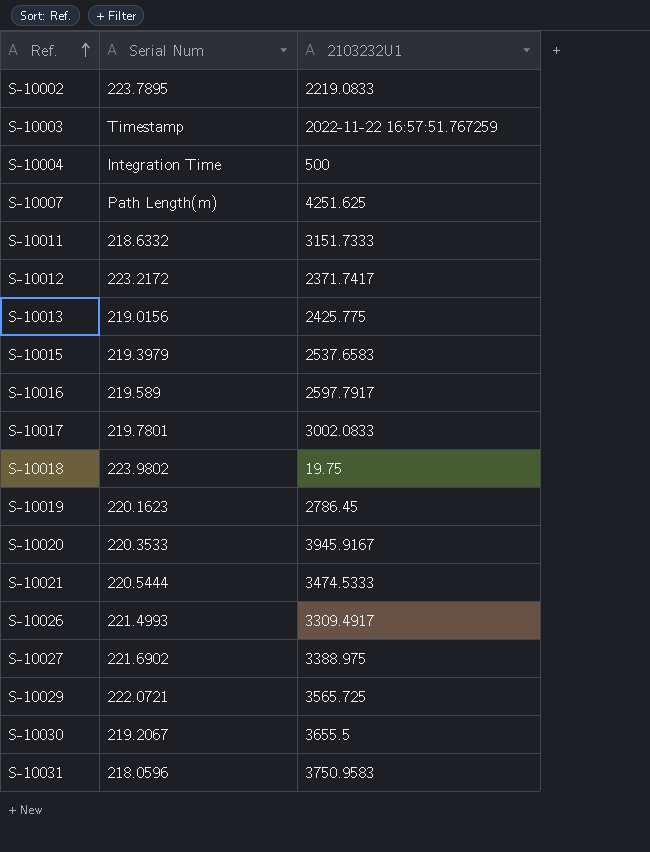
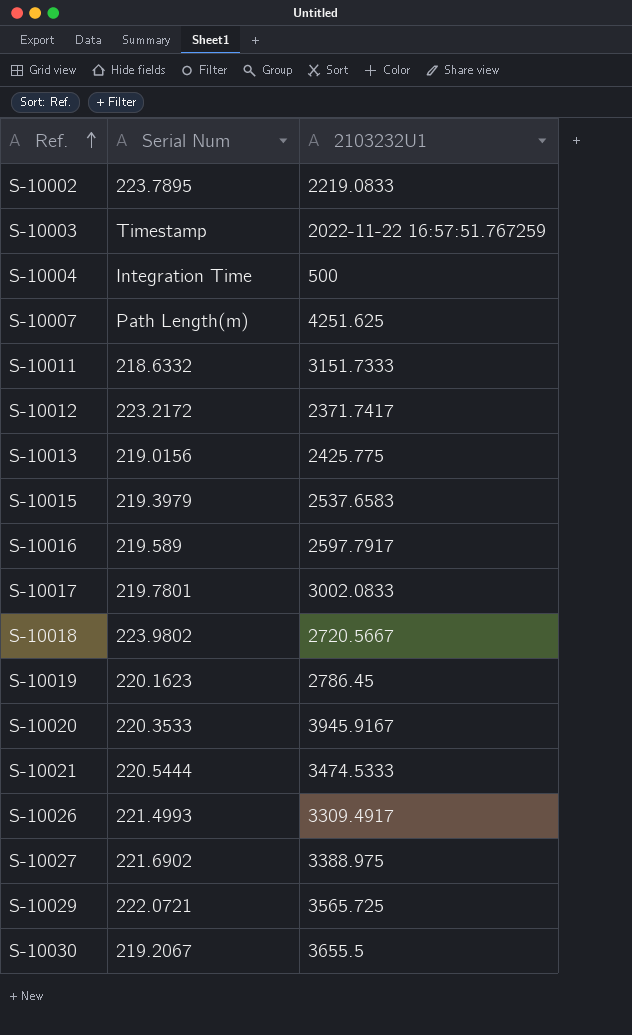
row S-10031: 218.0596 | 3750.9583 -> none
S-10018 | 2103232U1: 19.75 -> 2720.5667

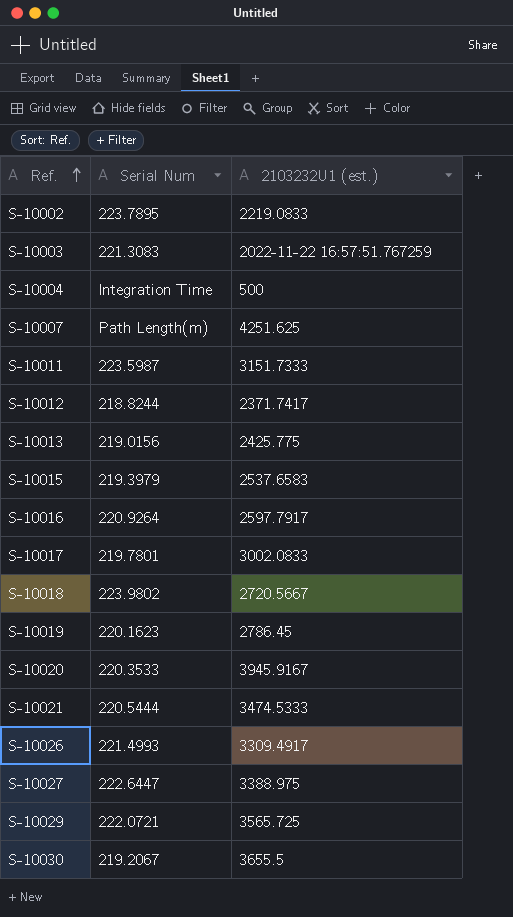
column name: 2103232U1 -> 2103232U1 (est.)
S-10003 | Serial Num: Timestamp -> 221.3083
S-10011 | Serial Num: 218.6332 -> 223.5987
S-10012 | Serial Num: 223.2172 -> 218.8244
S-10016 | Serial Num: 219.589 -> 220.9264
S-10027 | Serial Num: 221.6902 -> 222.6447

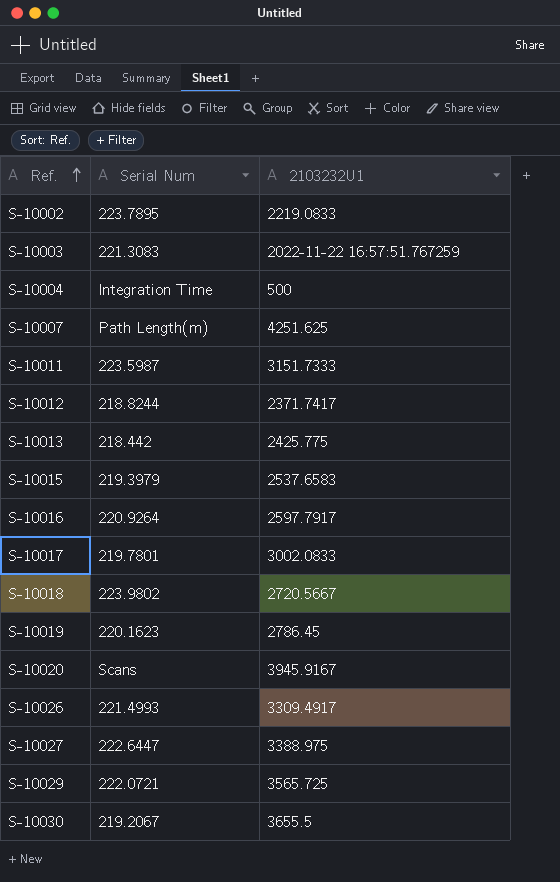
column name: 2103232U1 (est.) -> 2103232U1
row S-10021: 220.5444 | 3474.5333 -> none
S-10013 | Serial Num: 219.0156 -> 218.442
S-10020 | Serial Num: 220.3533 -> Scans

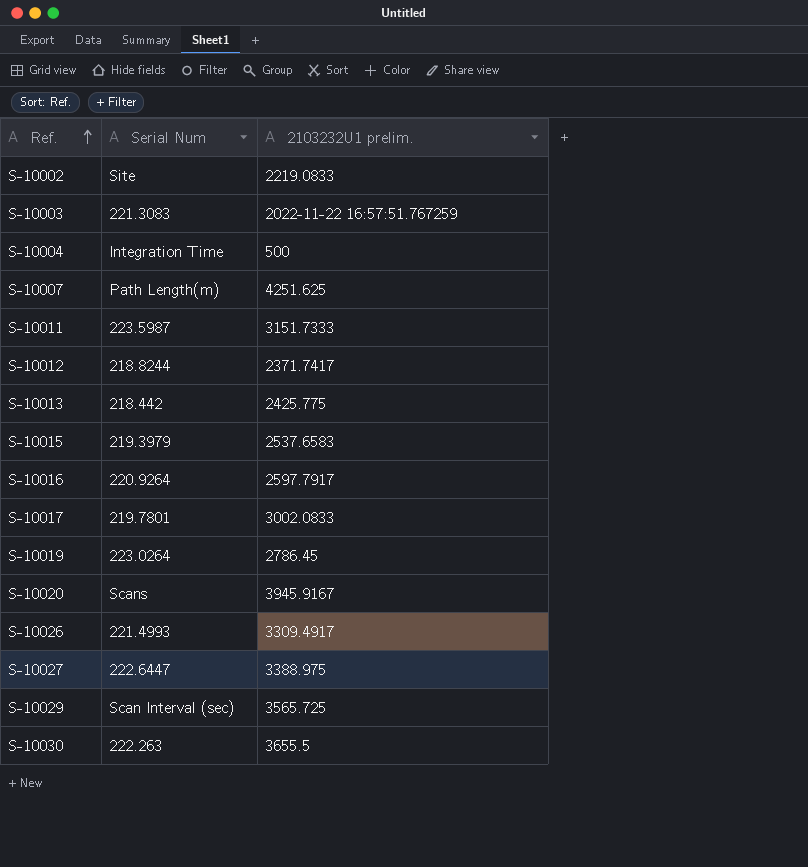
column name: 2103232U1 -> 2103232U1 prelim.
row S-10018: 223.9802 | 2720.5667 -> none
S-10002 | Serial Num: 223.7895 -> Site
S-10019 | Serial Num: 220.1623 -> 223.0264
S-10029 | Serial Num: 222.0721 -> Scan Interval (sec)
S-10030 | Serial Num: 219.2067 -> 222.263

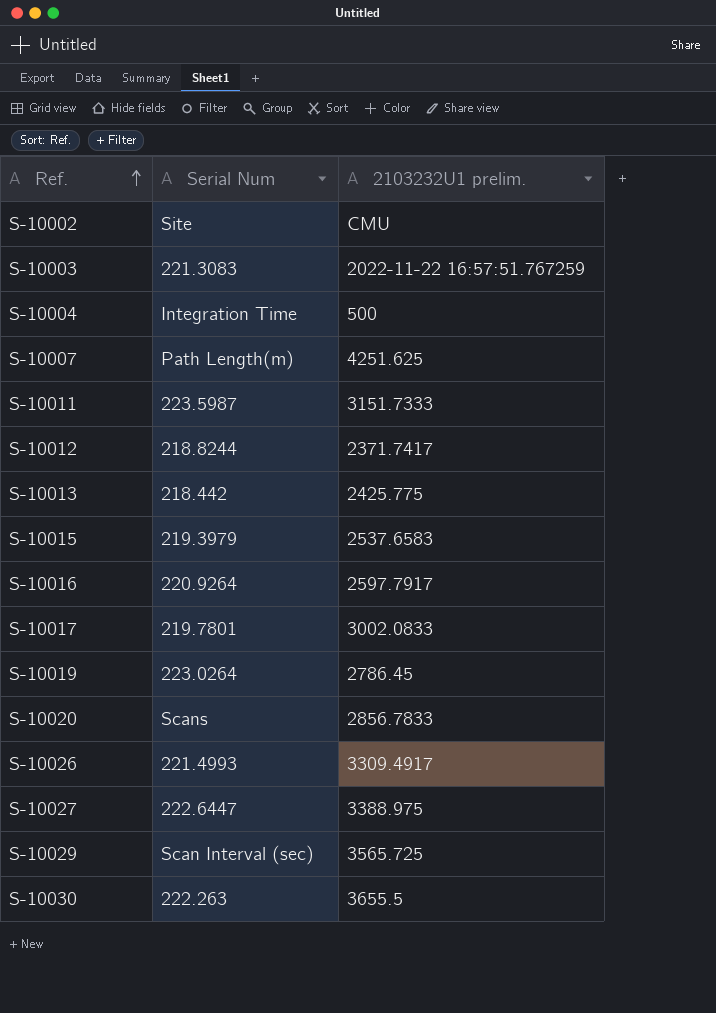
S-10002 | 2103232U1 prelim.: 2219.0833 -> CMU
S-10020 | 2103232U1 prelim.: 3945.9167 -> 2856.7833

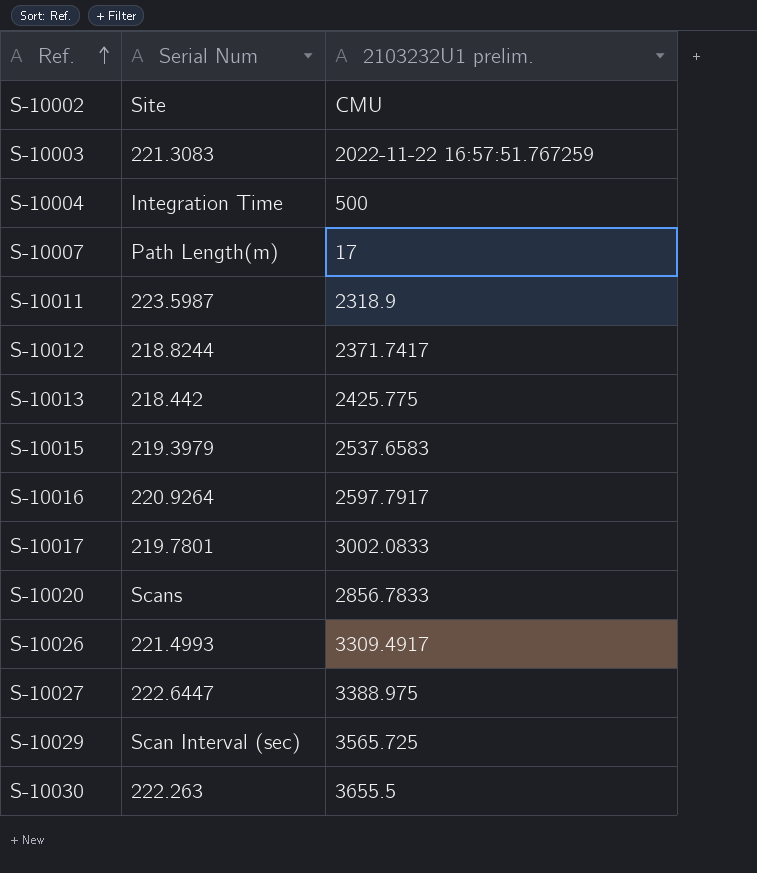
row S-10019: 223.0264 | 2786.45 -> none
S-10007 | 2103232U1 prelim.: 4251.625 -> 17
S-10011 | 2103232U1 prelim.: 3151.7333 -> 2318.9

